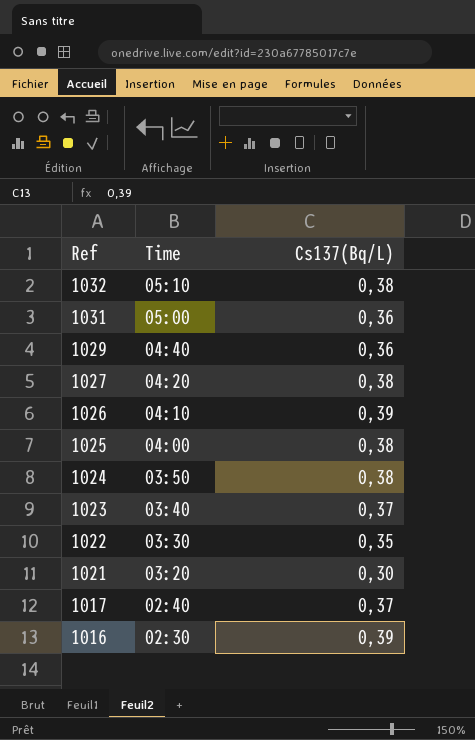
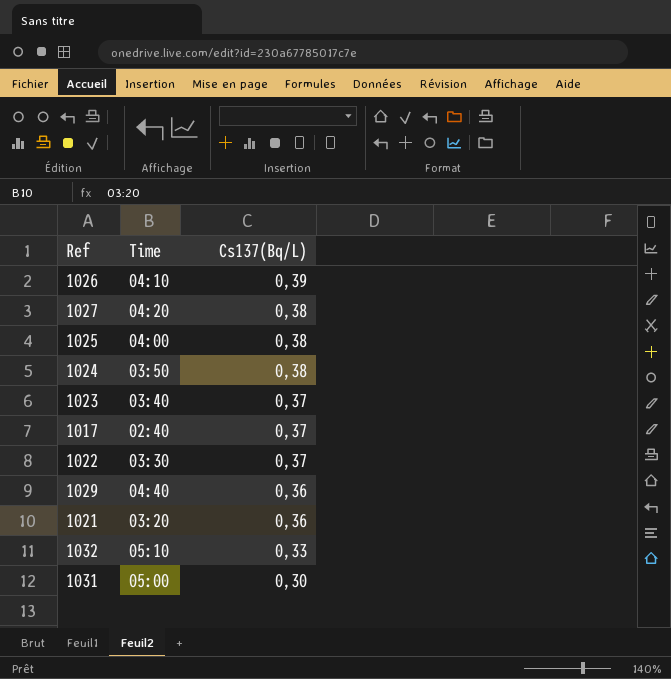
row order: Ref descending -> Cs137(Bq/L) descending
row 1016: 02:30 | 0,39 -> none
1022 | Cs137(Bq/L): 0,35 -> 0,37
1021 | Cs137(Bq/L): 0,30 -> 0,36
1032 | Cs137(Bq/L): 0,38 -> 0,33
1031 | Cs137(Bq/L): 0,36 -> 0,30

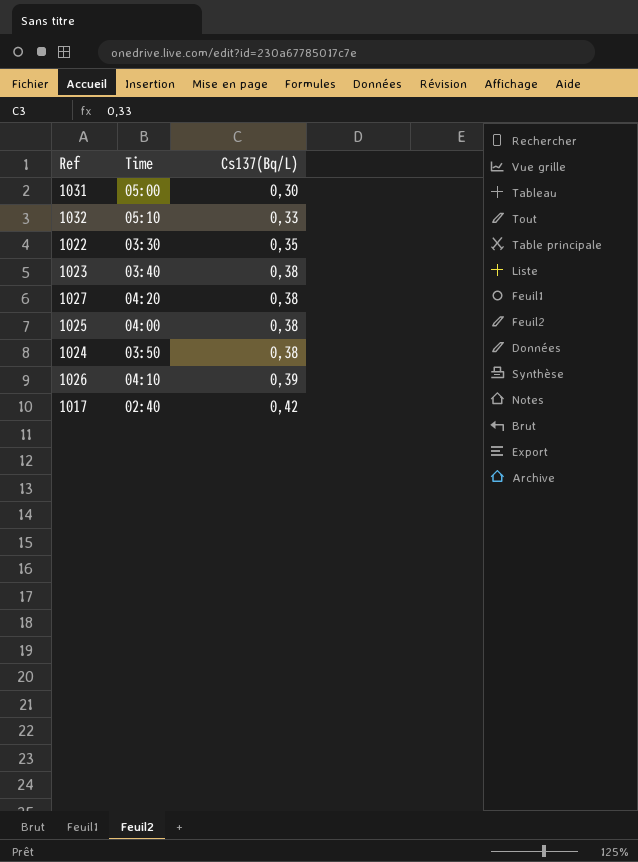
row order: Cs137(Bq/L) descending -> Cs137(Bq/L) ascending
row 1029: 04:40 | 0,36 -> none
row 1021: 03:20 | 0,36 -> none
1022 | Cs137(Bq/L): 0,37 -> 0,35
1023 | Cs137(Bq/L): 0,37 -> 0,38
1017 | Cs137(Bq/L): 0,37 -> 0,42

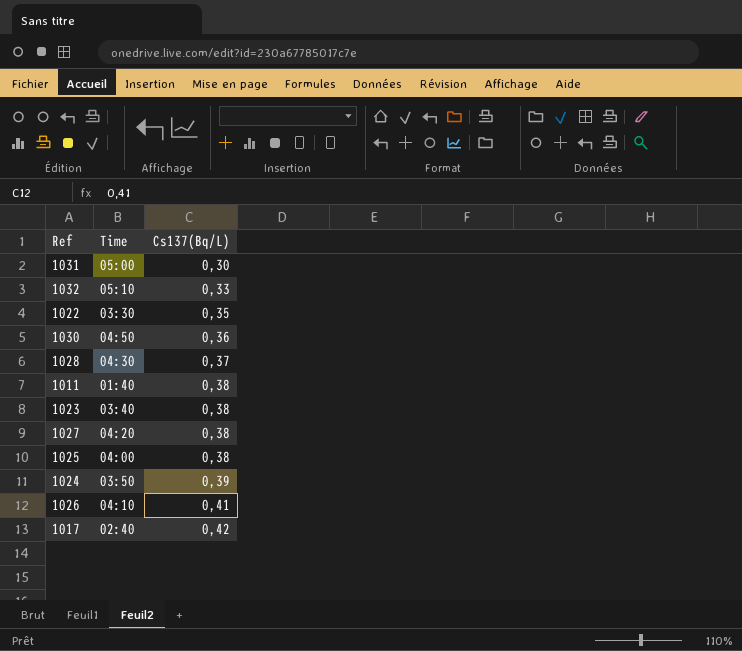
row 1030: none -> 04:50 | 0,36
row 1028: none -> 04:30 | 0,37
row 1011: none -> 01:40 | 0,38
1024 | Cs137(Bq/L): 0,38 -> 0,39
1026 | Cs137(Bq/L): 0,39 -> 0,41

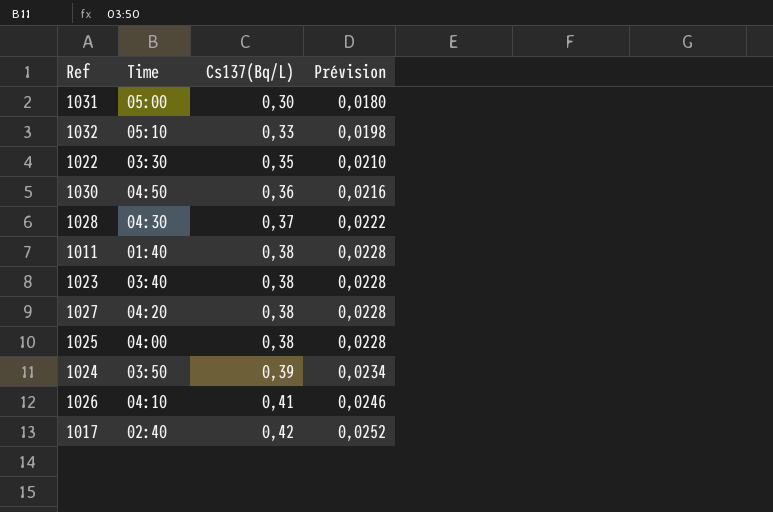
column Prévision | formula: none -> [Cs137(Bq/L)] * 0,06

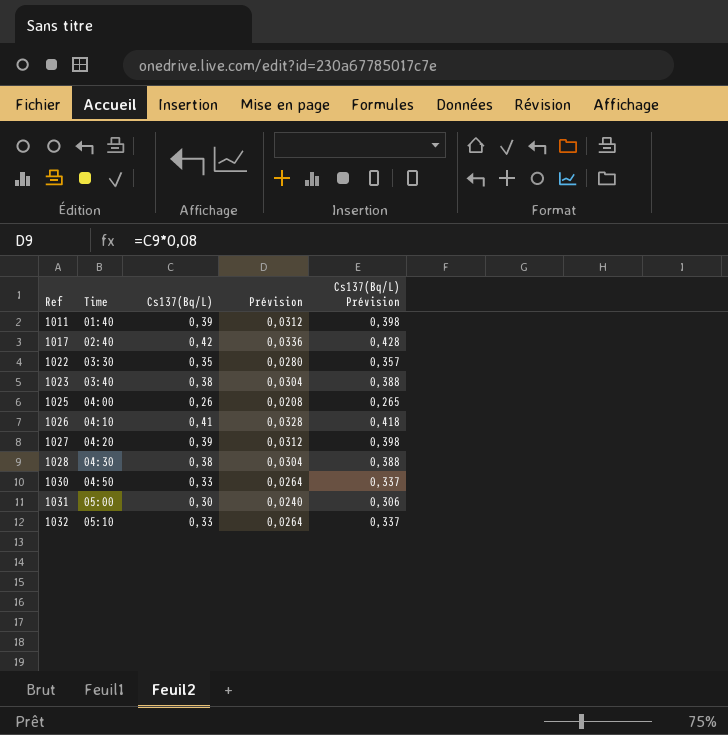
row order: Cs137(Bq/L) ascending -> Ref ascending
column Prévision | formula: [Cs137(Bq/L)] * 0,06 -> [Cs137(Bq/L)] * 0,08
column Cs137(Bq/L) Prévision | formula: none -> [Cs137(Bq/L)] * 1,02
row 1024: 03:50 | 0,39 | 0,0234 -> none
1011 | Cs137(Bq/L): 0,38 -> 0,39
1025 | Cs137(Bq/L): 0,38 -> 0,26
1027 | Cs137(Bq/L): 0,38 -> 0,39
1028 | Cs137(Bq/L): 0,37 -> 0,38
1030 | Cs137(Bq/L): 0,36 -> 0,33

